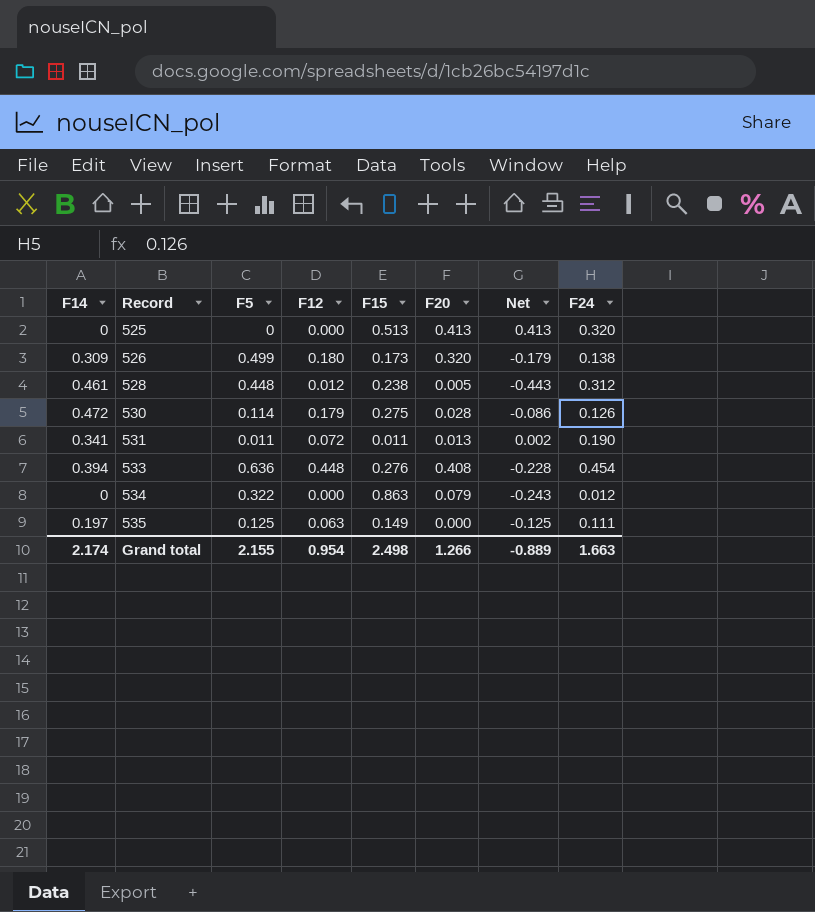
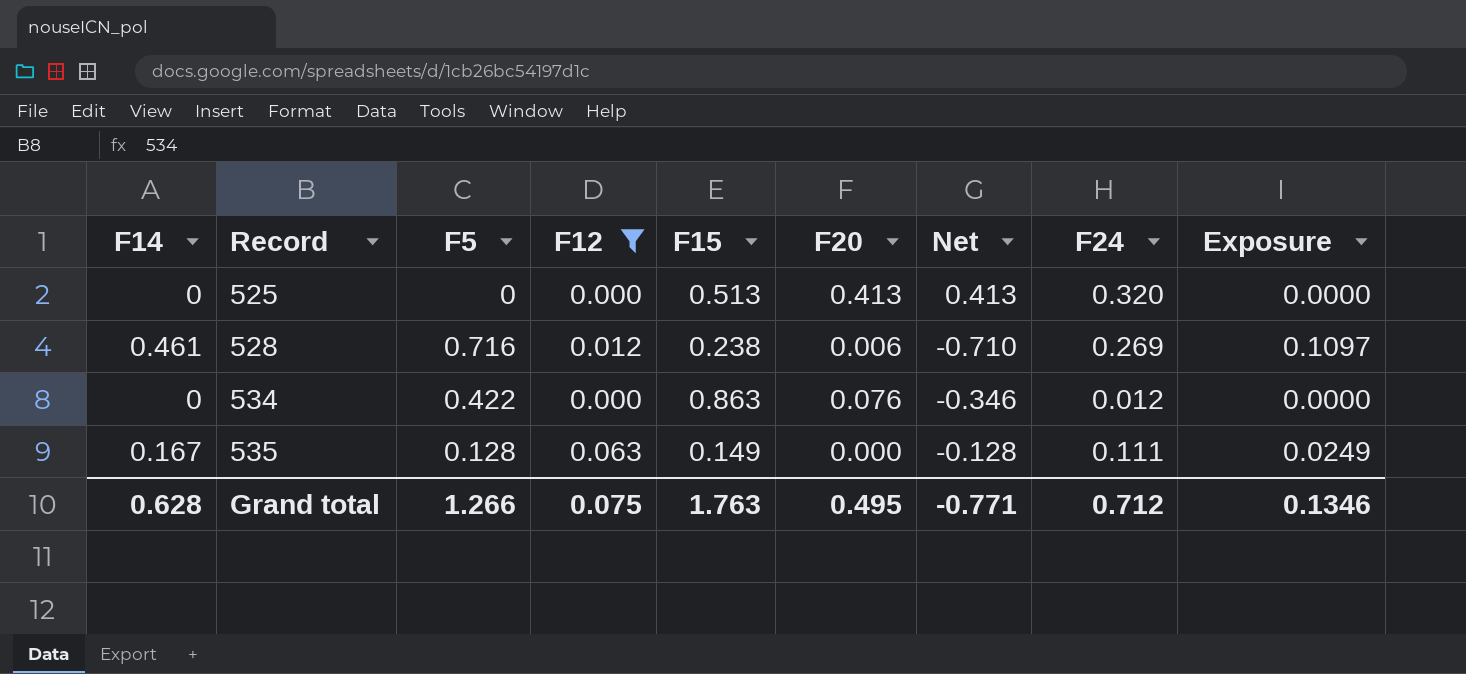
filter: none -> F12 <= 0.063
column Exposure | formula: none -> [F14] * [F15]
528 | F5: 0.448 -> 0.716
528 | F20: 0.005 -> 0.006
528 | Net: -0.443 -> -0.710
528 | F24: 0.312 -> 0.269
534 | F5: 0.322 -> 0.422
534 | F20: 0.079 -> 0.076
534 | Net: -0.243 -> -0.346
535 | F14: 0.197 -> 0.167
535 | F5: 0.125 -> 0.128
535 | Net: -0.125 -> -0.128
Grand total | F14: 2.174 -> 0.628
Grand total | F5: 2.155 -> 1.266
Grand total | F12: 0.954 -> 0.075
Grand total | F15: 2.498 -> 1.763
Grand total | F20: 1.266 -> 0.495
Grand total | Net: -0.889 -> -0.771
Grand total | F24: 1.663 -> 0.712

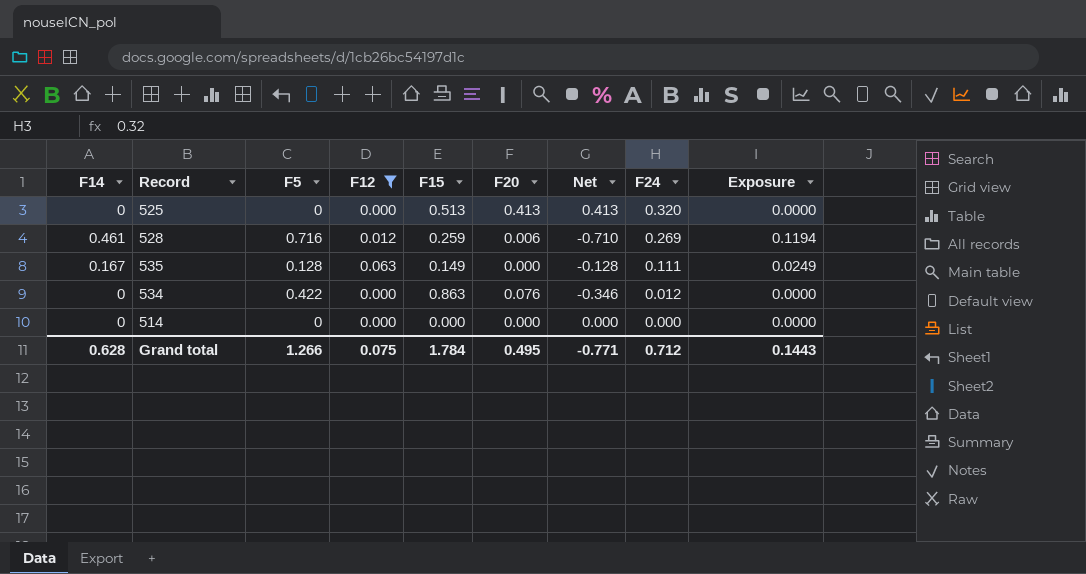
row order: Record ascending -> F24 descending
528 | F15: 0.238 -> 0.259
528 | Exposure: 0.1097 -> 0.1194
row 514: none -> 0 | 0 | 0.000 | 0.000 | 0.000 | 0.000 | 0.000 | 0.0000
Grand total | F15: 1.763 -> 1.784
Grand total | Exposure: 0.1346 -> 0.1443

